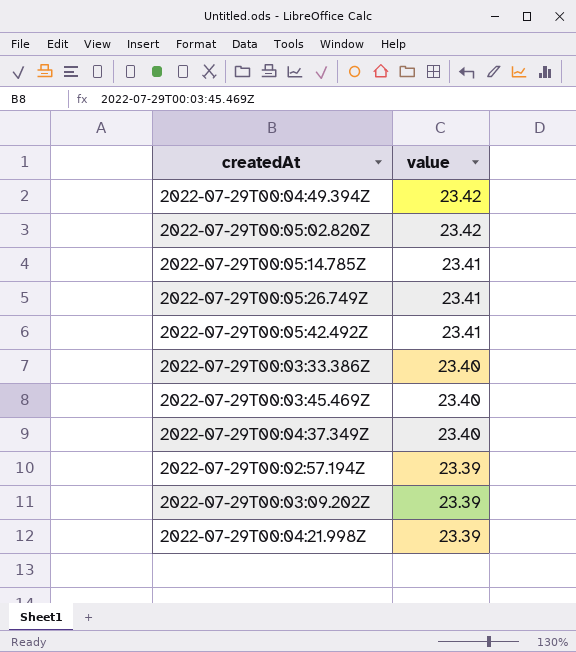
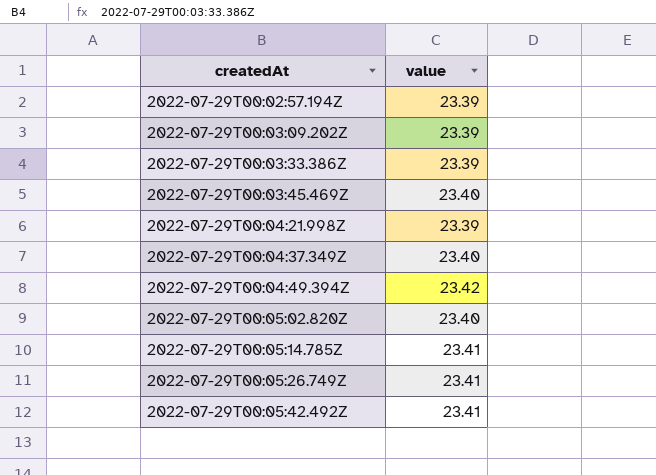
row order: value descending -> createdAt ascending
2022-07-29T00:03:33.386Z | value: 23.40 -> 23.39
2022-07-29T00:05:02.820Z | value: 23.42 -> 23.40

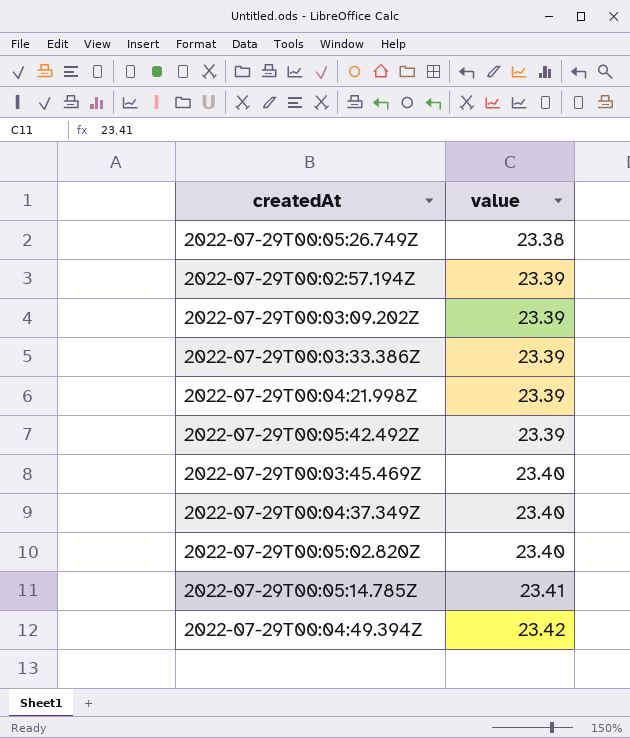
row order: createdAt ascending -> value ascending
2022-07-29T00:05:26.749Z | value: 23.41 -> 23.38
2022-07-29T00:05:42.492Z | value: 23.41 -> 23.39

